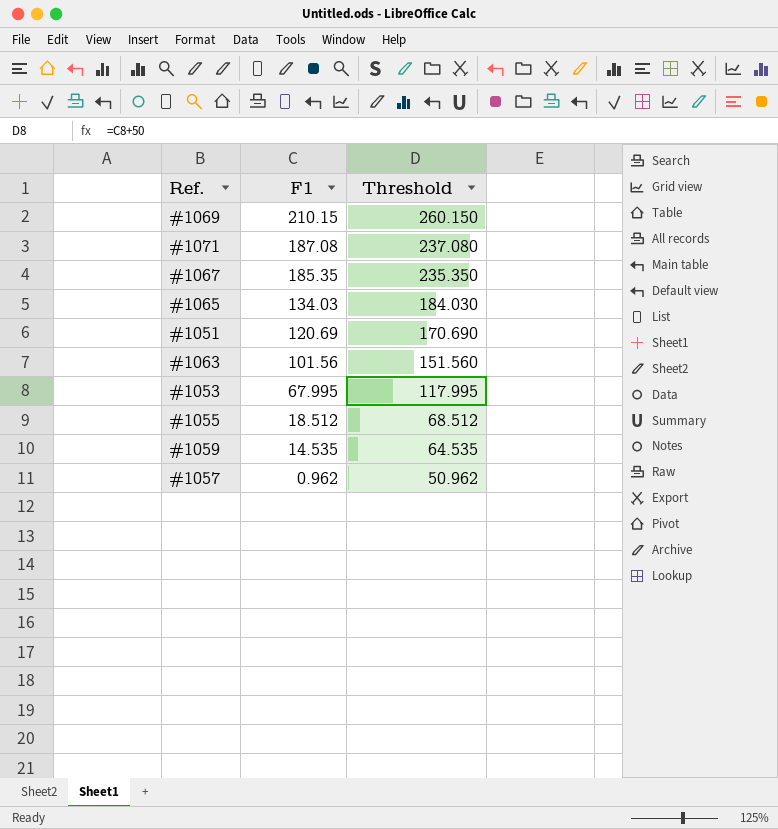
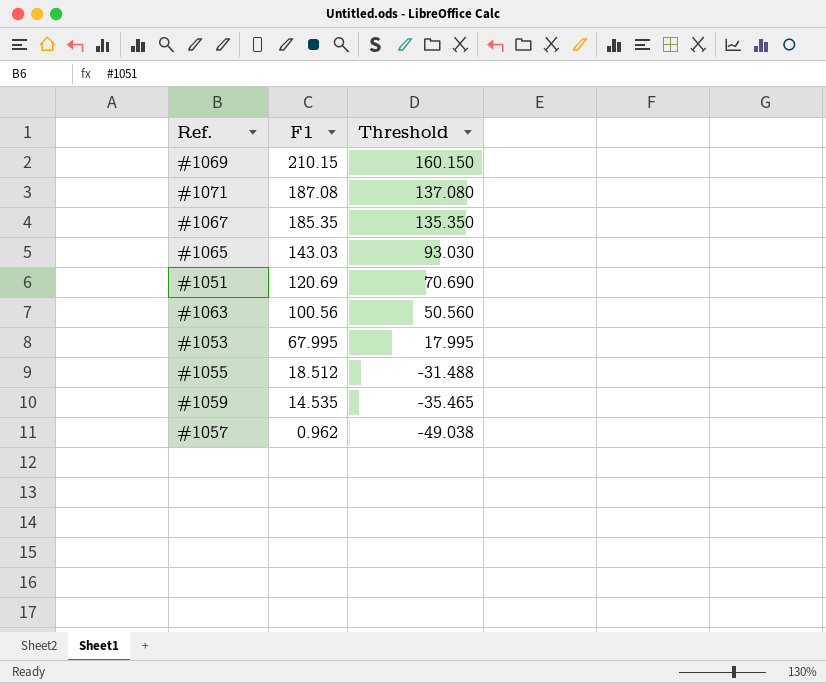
column Threshold | formula: [F1] + 50 -> [F1] - 50
#1065 | F1: 134.03 -> 143.03
#1063 | F1: 101.56 -> 100.56

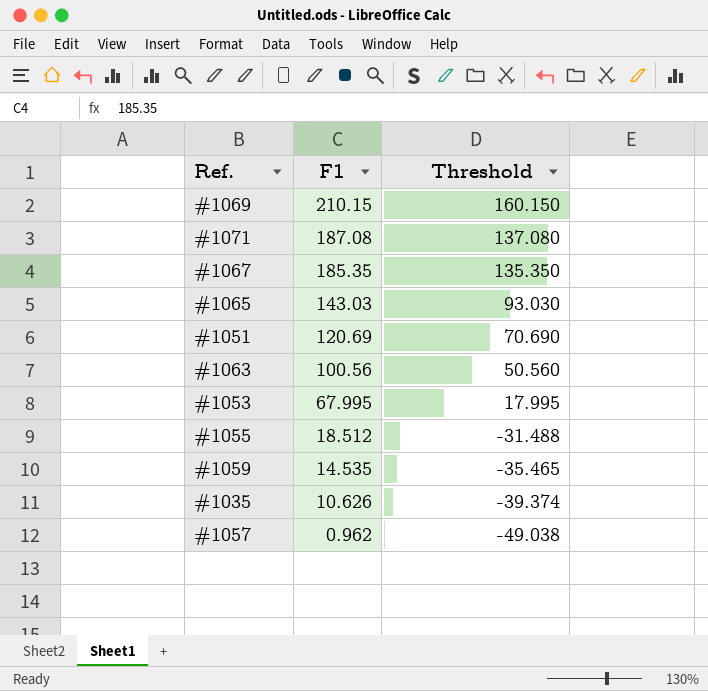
row #1035: none -> 10.626 | -39.374

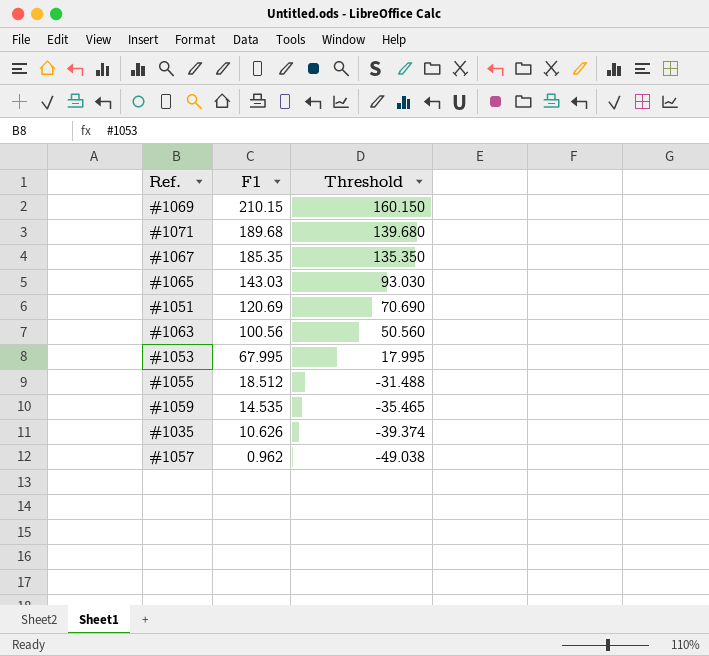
#1071 | F1: 187.08 -> 189.68
#1071 | Threshold: 137.080 -> 139.680

